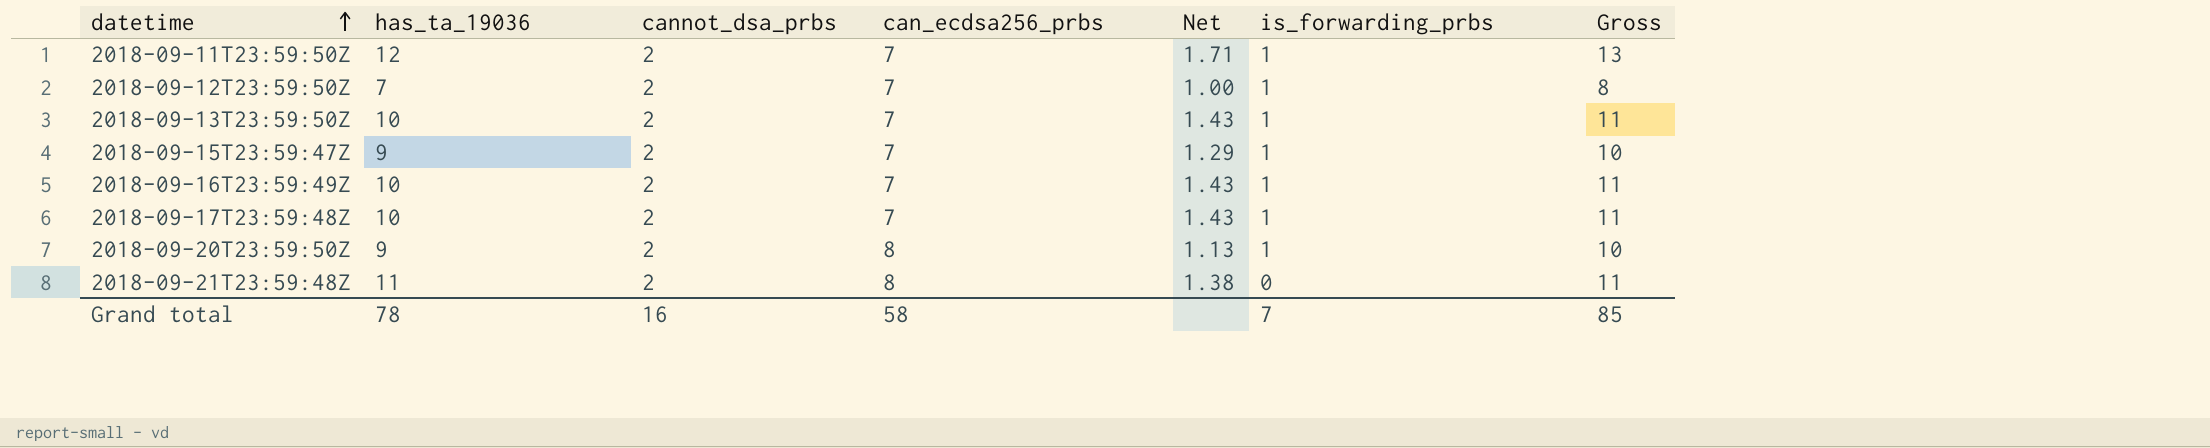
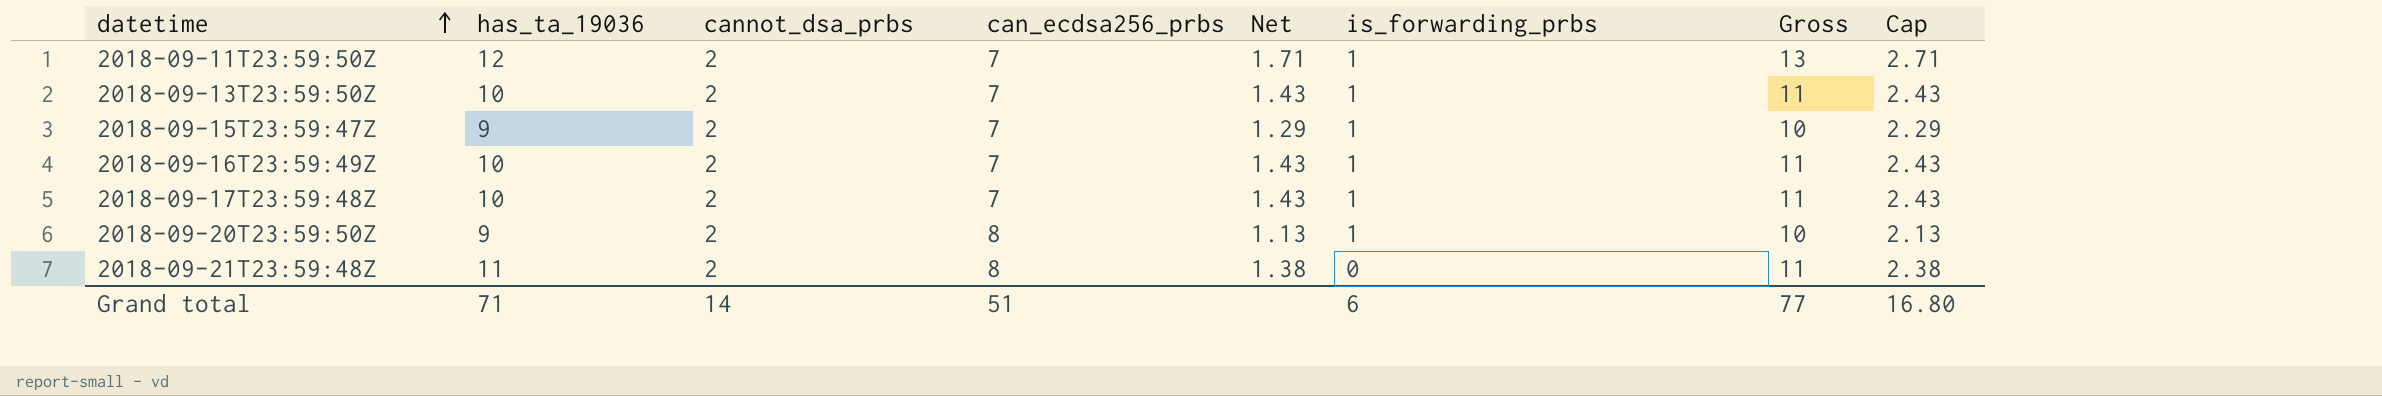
column Cap | formula: none -> [Net] + 1
row 2018-09-12T23:59:50Z: 7 | 2 | 7 | 1.00 | 1 | 8 -> none
Grand total | has_ta_19036: 78 -> 71
Grand total | cannot_dsa_prbs: 16 -> 14
Grand total | can_ecdsa256_prbs: 58 -> 51
Grand total | is_forwarding_prbs: 7 -> 6
Grand total | Gross: 85 -> 77

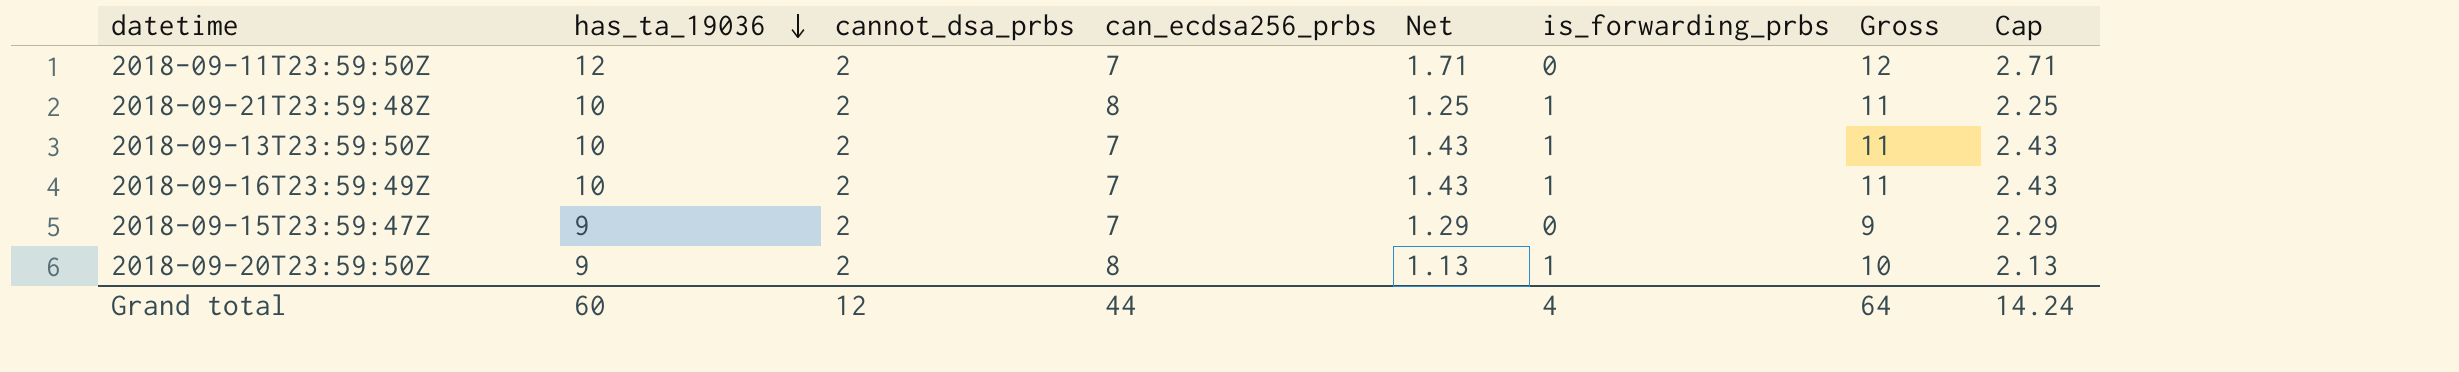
row order: datetime ascending -> has_ta_19036 descending
row 2018-09-17T23:59:48Z: 10 | 2 | 7 | 1.43 | 1 | 11 | 2.43 -> none
2018-09-11T23:59:50Z | is_forwarding_prbs: 1 -> 0
2018-09-11T23:59:50Z | Gross: 13 -> 12
2018-09-21T23:59:48Z | has_ta_19036: 11 -> 10
2018-09-21T23:59:48Z | Net: 1.38 -> 1.25
2018-09-21T23:59:48Z | is_forwarding_prbs: 0 -> 1
2018-09-21T23:59:48Z | Cap: 2.38 -> 2.25
2018-09-15T23:59:47Z | is_forwarding_prbs: 1 -> 0
2018-09-15T23:59:47Z | Gross: 10 -> 9
Grand total | has_ta_19036: 71 -> 60
Grand total | cannot_dsa_prbs: 14 -> 12
Grand total | can_ecdsa256_prbs: 51 -> 44
Grand total | is_forwarding_prbs: 6 -> 4
Grand total | Gross: 77 -> 64
Grand total | Cap: 16.80 -> 14.24

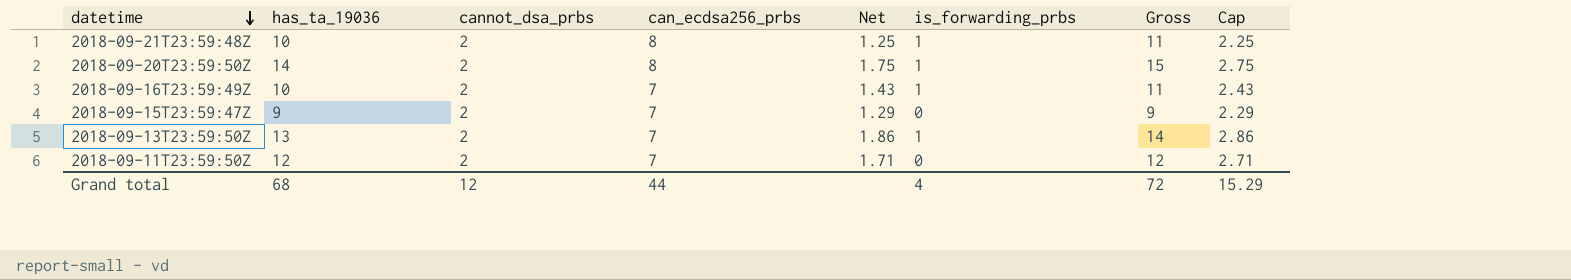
row order: has_ta_19036 descending -> datetime descending
2018-09-20T23:59:50Z | has_ta_19036: 9 -> 14
2018-09-20T23:59:50Z | Net: 1.13 -> 1.75
2018-09-20T23:59:50Z | Gross: 10 -> 15
2018-09-20T23:59:50Z | Cap: 2.13 -> 2.75
2018-09-13T23:59:50Z | has_ta_19036: 10 -> 13
2018-09-13T23:59:50Z | Net: 1.43 -> 1.86
2018-09-13T23:59:50Z | Gross: 11 -> 14
2018-09-13T23:59:50Z | Cap: 2.43 -> 2.86
Grand total | has_ta_19036: 60 -> 68
Grand total | Gross: 64 -> 72
Grand total | Cap: 14.24 -> 15.29

